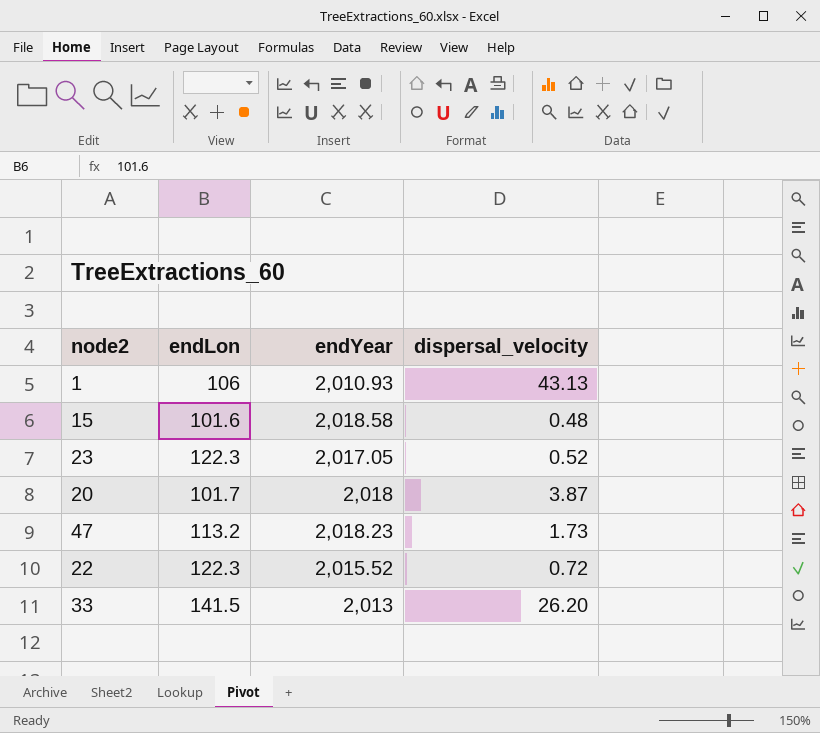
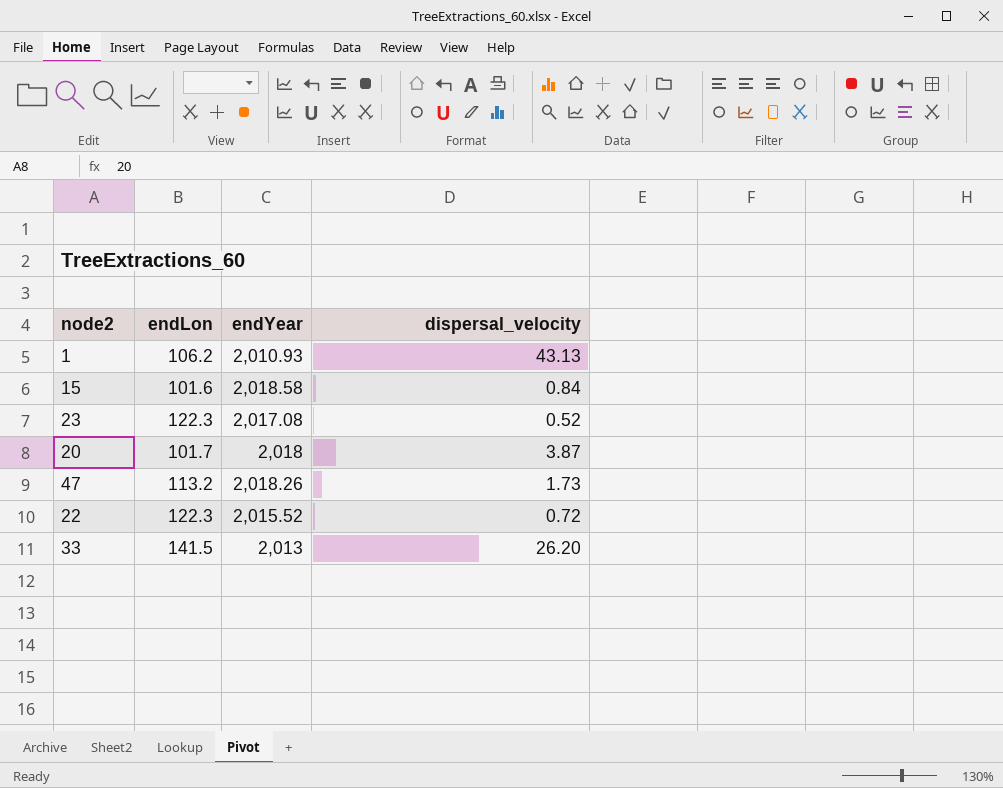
1 | endLon: 106 -> 106.2
15 | dispersal_velocity: 0.48 -> 0.84
23 | endYear: 2,017.05 -> 2,017.08
47 | endYear: 2,018.23 -> 2,018.26

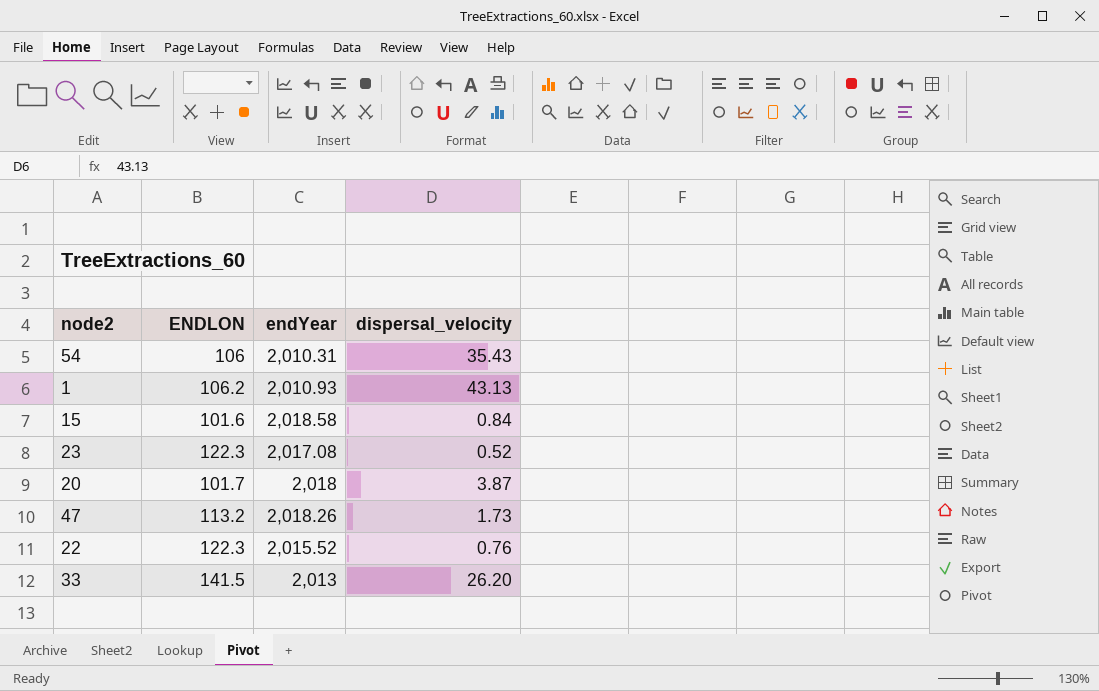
column name: endLon -> ENDLON
row 54: none -> 106 | 2,010.31 | 35.43
22 | dispersal_velocity: 0.72 -> 0.76

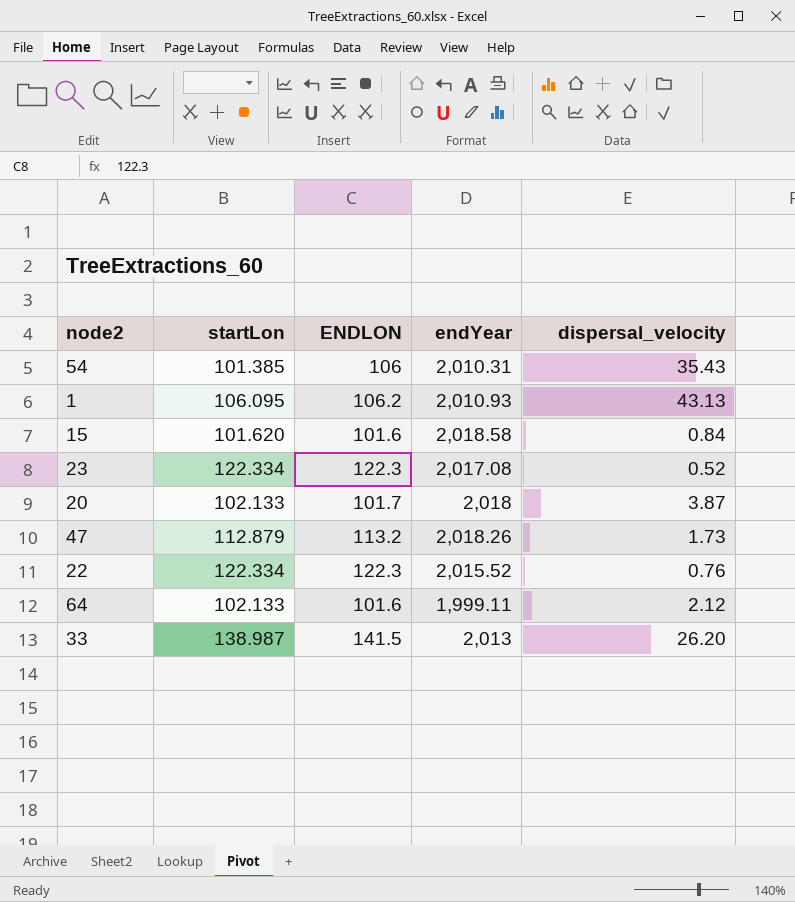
column startLon | position: none -> 2
row 64: none -> 102.133 | 101.6 | 1,999.11 | 2.12

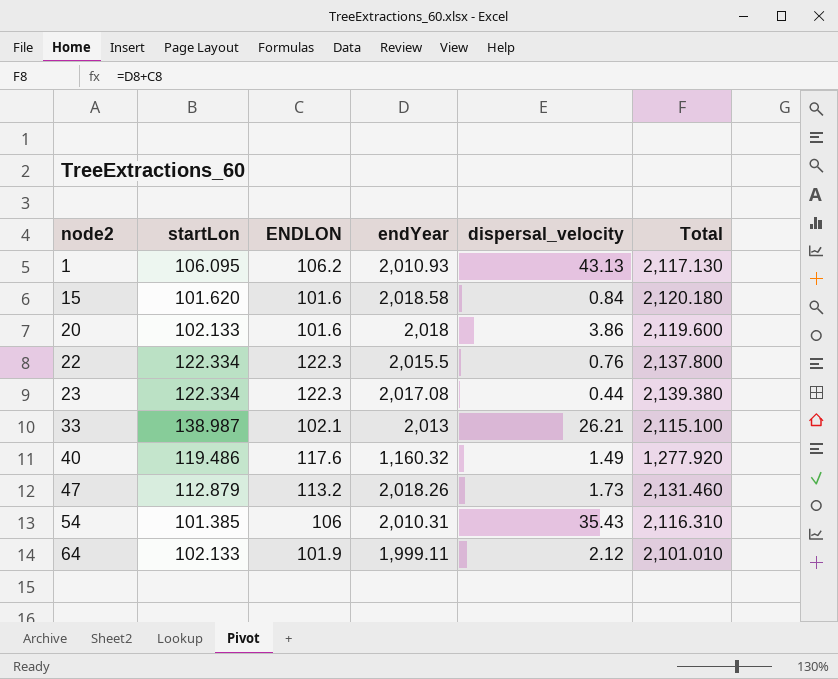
row order: none -> node2 ascending
column Total | formula: none -> [ENDLON] + [endYear]
20 | ENDLON: 101.7 -> 101.6
20 | dispersal_velocity: 3.87 -> 3.86
22 | endYear: 2,015.52 -> 2,015.5
23 | dispersal_velocity: 0.52 -> 0.44
33 | ENDLON: 141.5 -> 102.1
33 | dispersal_velocity: 26.20 -> 26.21
row 40: none -> 119.486 | 117.6 | 1,160.32 | 1.49 | 1,277.920
64 | ENDLON: 101.6 -> 101.9

